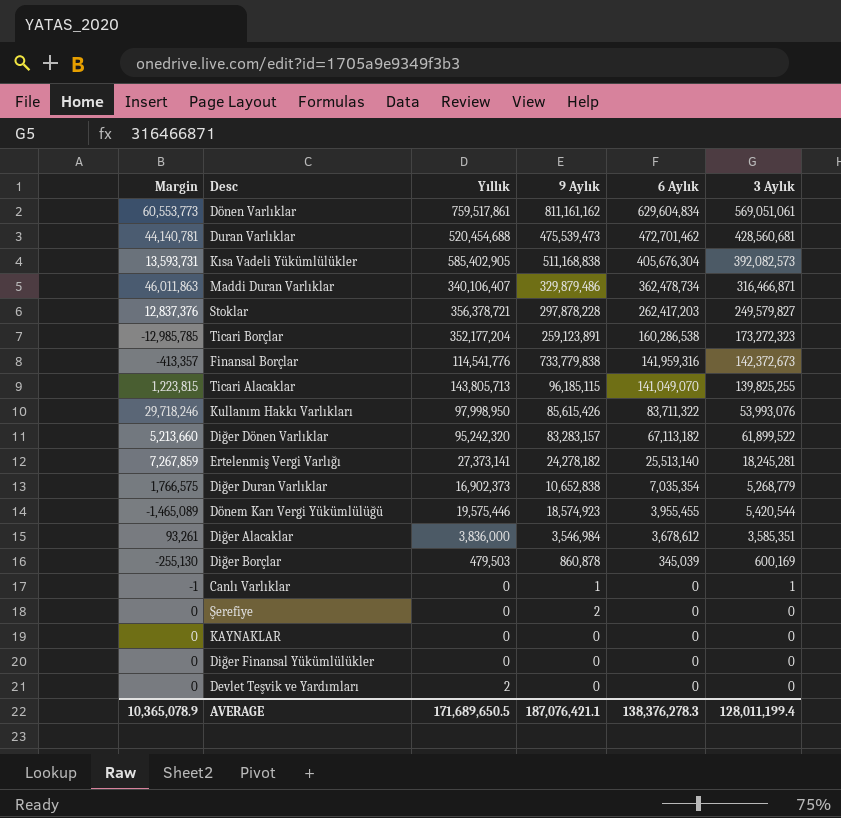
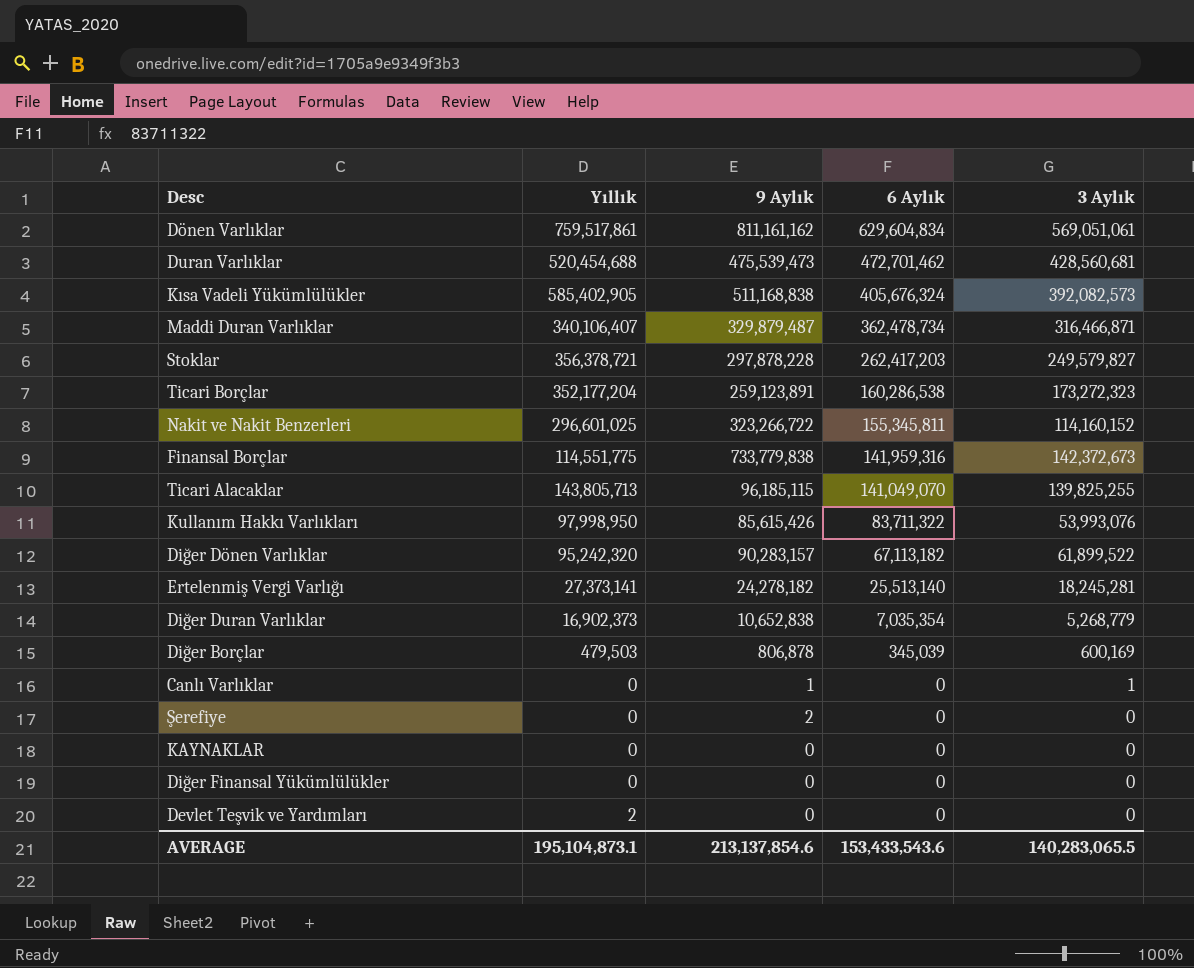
column Margin | formula: [6 Aylık] - [3 Aylık] -> none
row Dönem Karı Vergi Yükümlülüğü: -1,465,089 | 19,575,446 | 18,574,923 | 3,955,455 | 5,420,544 -> none
row Diğer Alacaklar: 93,261 | 3,836,000 | 3,546,984 | 3,678,612 | 3,585,351 -> none
Kısa Vadeli Yükümlülükler | 6 Aylık: 405,676,304 -> 405,676,324
Maddi Duran Varlıklar | 9 Aylık: 329,879,486 -> 329,879,487
row Nakit ve Nakit Benzerleri: none -> 296,601,025 | 323,266,722 | 155,345,811 | 114,160,152
Finansal Borçlar | Yıllık: 114,541,776 -> 114,551,775
Diğer Dönen Varlıklar | 9 Aylık: 83,283,157 -> 90,283,157
Diğer Borçlar | 9 Aylık: 860,878 -> 806,878
AVERAGE | Yıllık: 171,689,650.5 -> 195,104,873.1
AVERAGE | 9 Aylık: 187,076,421.1 -> 213,137,854.6
AVERAGE | 6 Aylık: 138,376,278.3 -> 153,433,543.6
AVERAGE | 3 Aylık: 128,011,199.4 -> 140,283,065.5

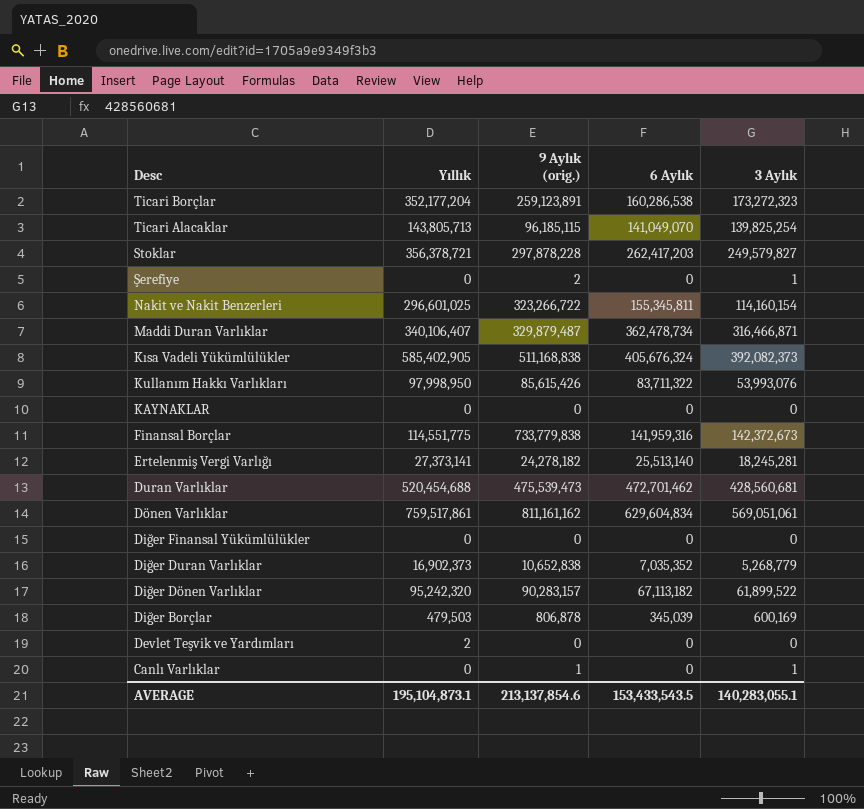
row order: 6 Aylık descending -> Desc descending
column name: 9 Aylık -> 9 Aylık (orig.)
Ticari Alacaklar | 3 Aylık: 139,825,255 -> 139,825,254
Şerefiye | 3 Aylık: 0 -> 1
Nakit ve Nakit Benzerleri | 3 Aylık: 114,160,152 -> 114,160,154
Kısa Vadeli Yükümlülükler | 3 Aylık: 392,082,573 -> 392,082,373
Diğer Duran Varlıklar | 6 Aylık: 7,035,354 -> 7,035,352
AVERAGE | 6 Aylık: 153,433,543.6 -> 153,433,543.5
AVERAGE | 3 Aylık: 140,283,065.5 -> 140,283,055.1

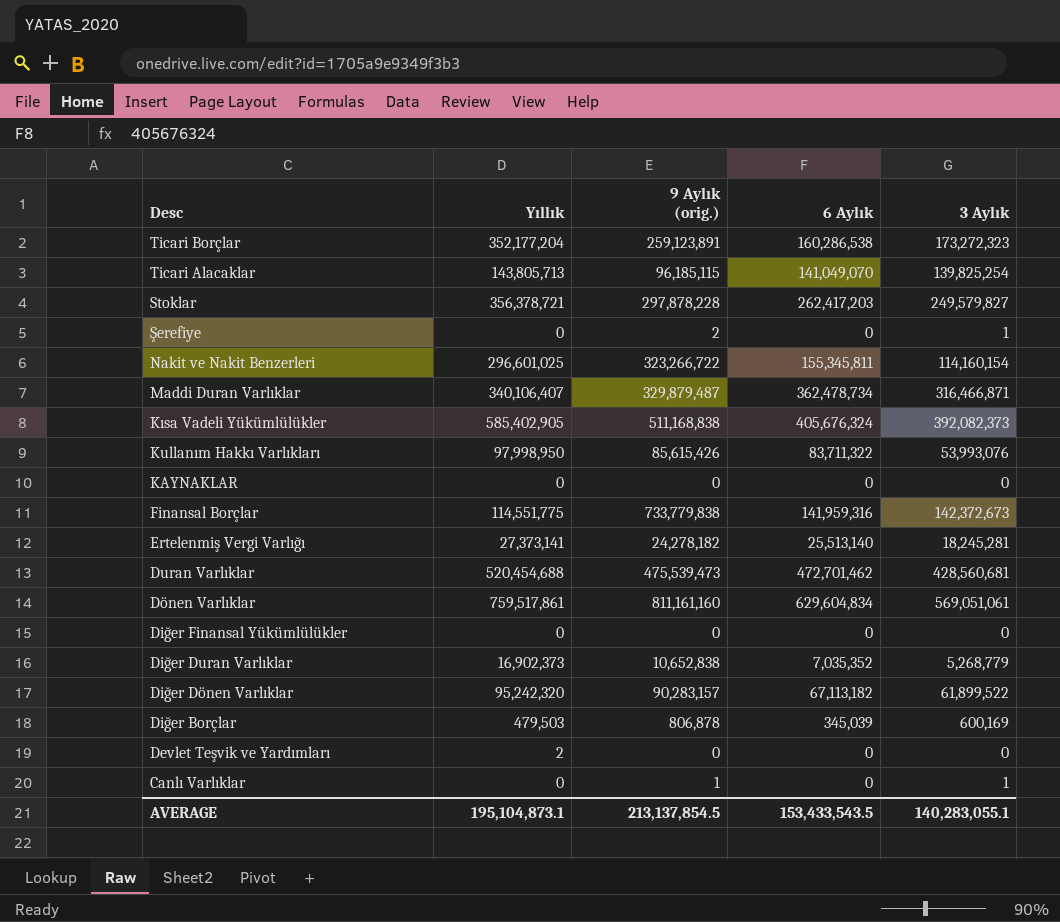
Dönen Varlıklar | 9 Aylık (orig.): 811,161,162 -> 811,161,160
AVERAGE | 9 Aylık (orig.): 213,137,854.6 -> 213,137,854.5

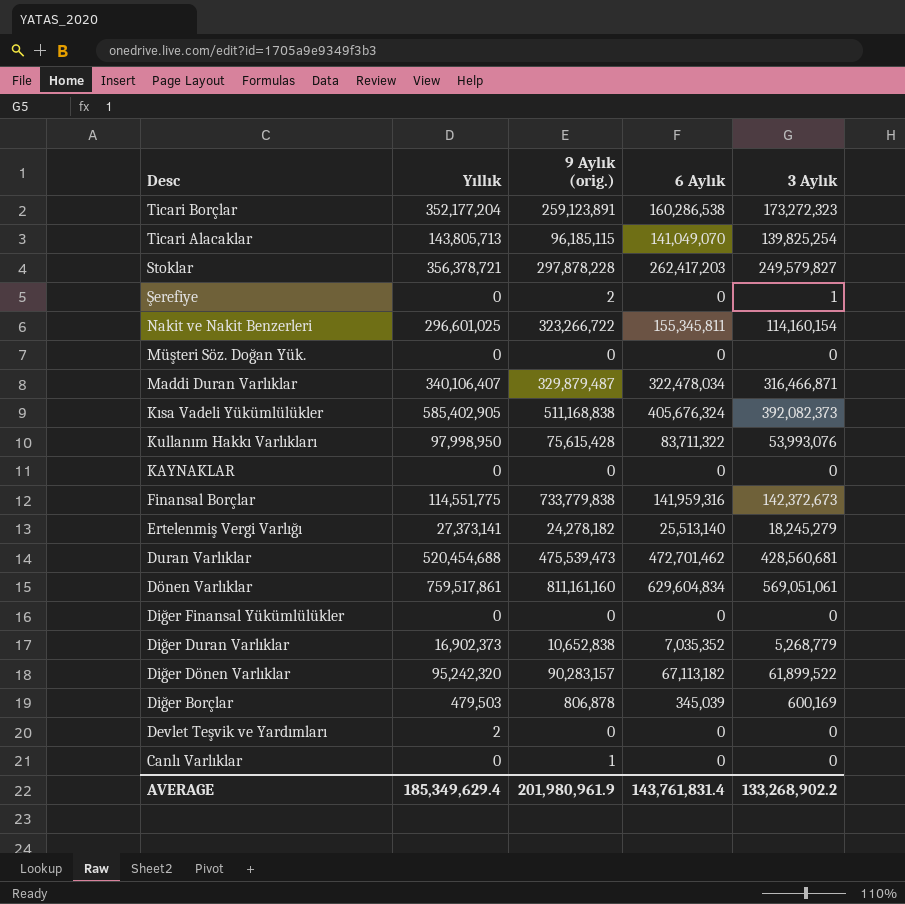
row Müşteri Söz. Doğan Yük.: none -> 0 | 0 | 0 | 0
Maddi Duran Varlıklar | 6 Aylık: 362,478,734 -> 322,478,034
Kullanım Hakkı Varlıkları | 9 Aylık (orig.): 85,615,426 -> 75,615,428
Ertelenmiş Vergi Varlığı | 3 Aylık: 18,245,281 -> 18,245,279
Canlı Varlıklar | 3 Aylık: 1 -> 0
AVERAGE | Yıllık: 195,104,873.1 -> 185,349,629.4
AVERAGE | 9 Aylık (orig.): 213,137,854.5 -> 201,980,961.9
AVERAGE | 6 Aylık: 153,433,543.5 -> 143,761,831.4
AVERAGE | 3 Aylık: 140,283,055.1 -> 133,268,902.2

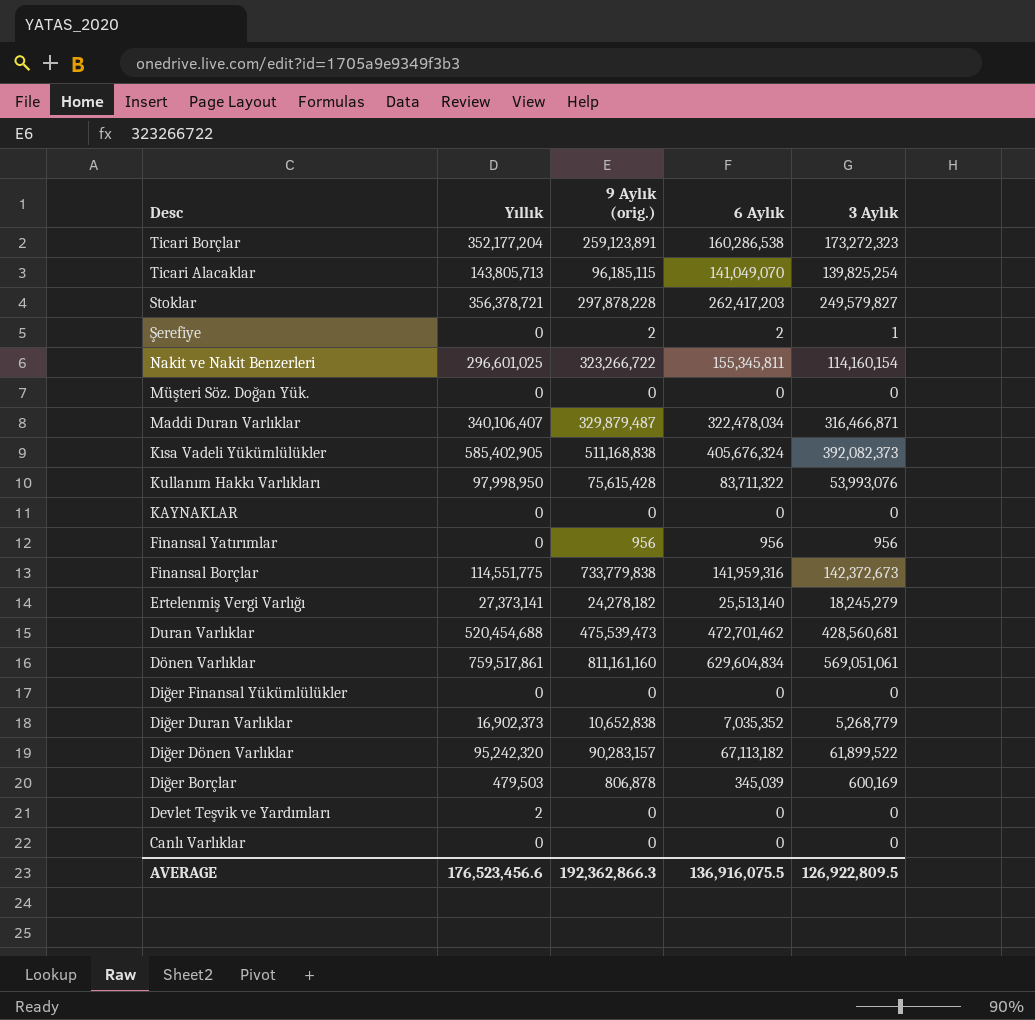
Şerefiye | 6 Aylık: 0 -> 2
row Finansal Yatırımlar: none -> 0 | 956 | 956 | 956
Canlı Varlıklar | 9 Aylık (orig.): 1 -> 0
AVERAGE | Yıllık: 185,349,629.4 -> 176,523,456.6
AVERAGE | 9 Aylık (orig.): 201,980,961.9 -> 192,362,866.3
AVERAGE | 6 Aylık: 143,761,831.4 -> 136,916,075.5
AVERAGE | 3 Aylık: 133,268,902.2 -> 126,922,809.5

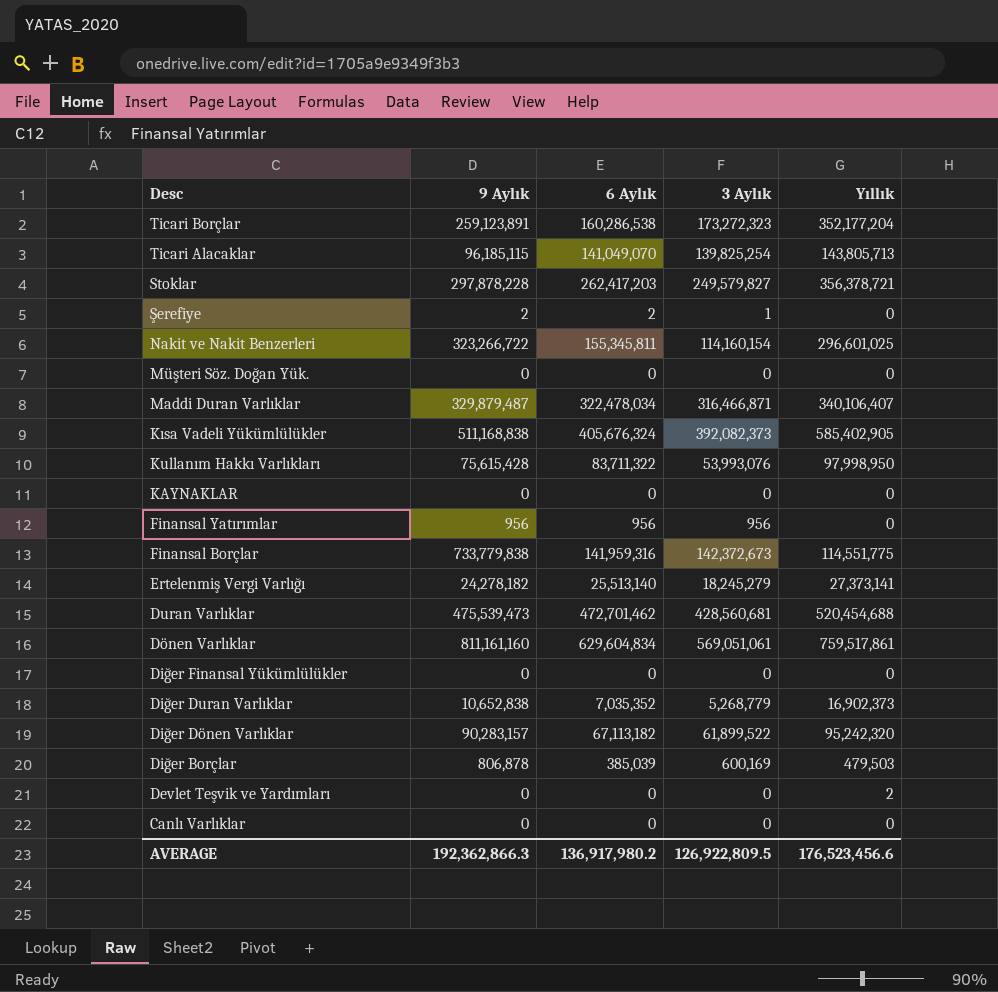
column name: 9 Aylık (orig.) -> 9 Aylık
column Yıllık | position: 2 -> 5
Diğer Borçlar | 6 Aylık: 345,039 -> 385,039
AVERAGE | 6 Aylık: 136,916,075.5 -> 136,917,980.2

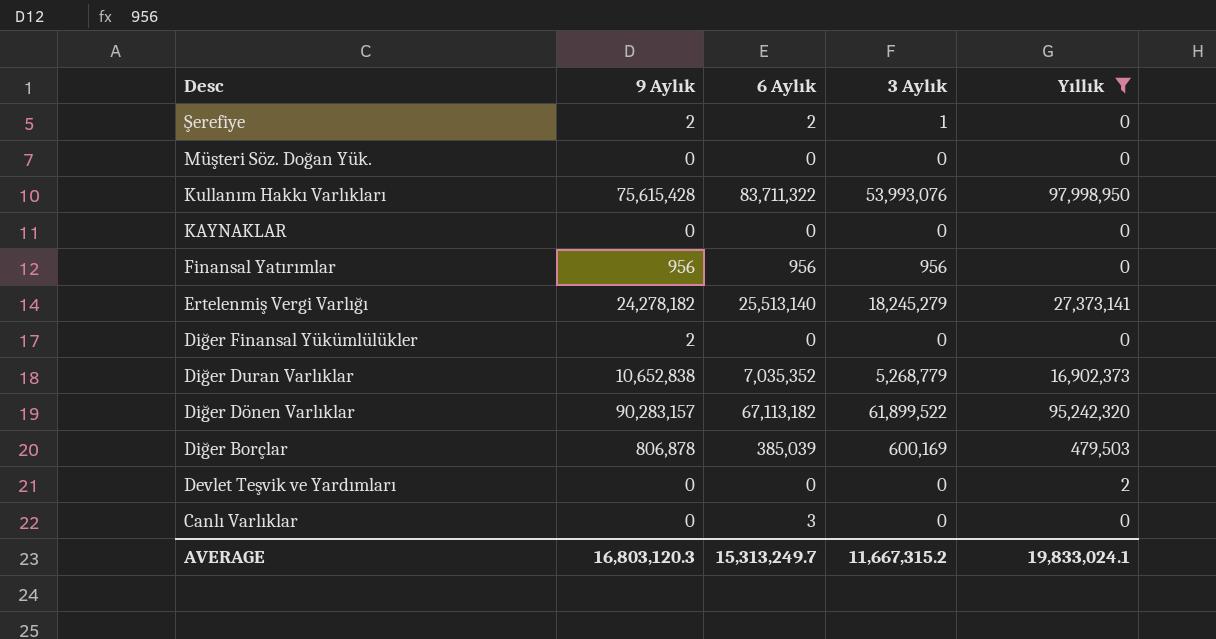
filter: none -> Yıllık <= 97,998,950
Diğer Finansal Yükümlülükler | 9 Aylık: 0 -> 2
Canlı Varlıklar | 6 Aylık: 0 -> 3
AVERAGE | 9 Aylık: 192,362,866.3 -> 16,803,120.3
AVERAGE | 6 Aylık: 136,917,980.2 -> 15,313,249.7
AVERAGE | 3 Aylık: 126,922,809.5 -> 11,667,315.2
AVERAGE | Yıllık: 176,523,456.6 -> 19,833,024.1

